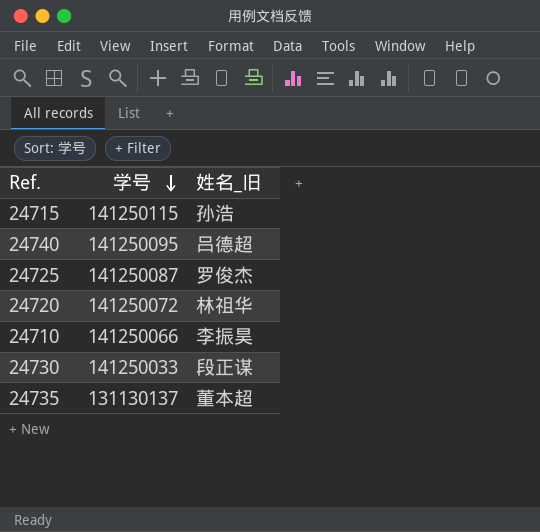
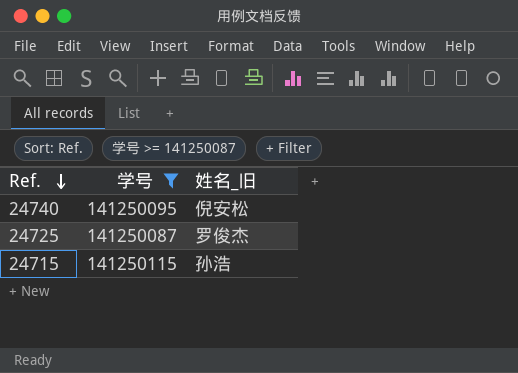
filter: none -> 学号 >= 141250087
row order: 学号 descending -> Ref. descending
24740 | 姓名_旧: 吕德超 -> 倪安松

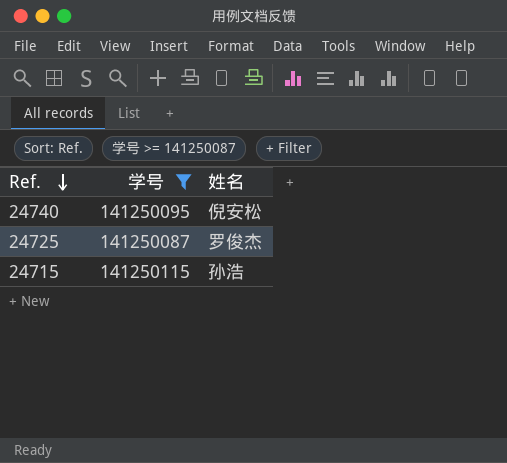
column name: 姓名_旧 -> 姓名

